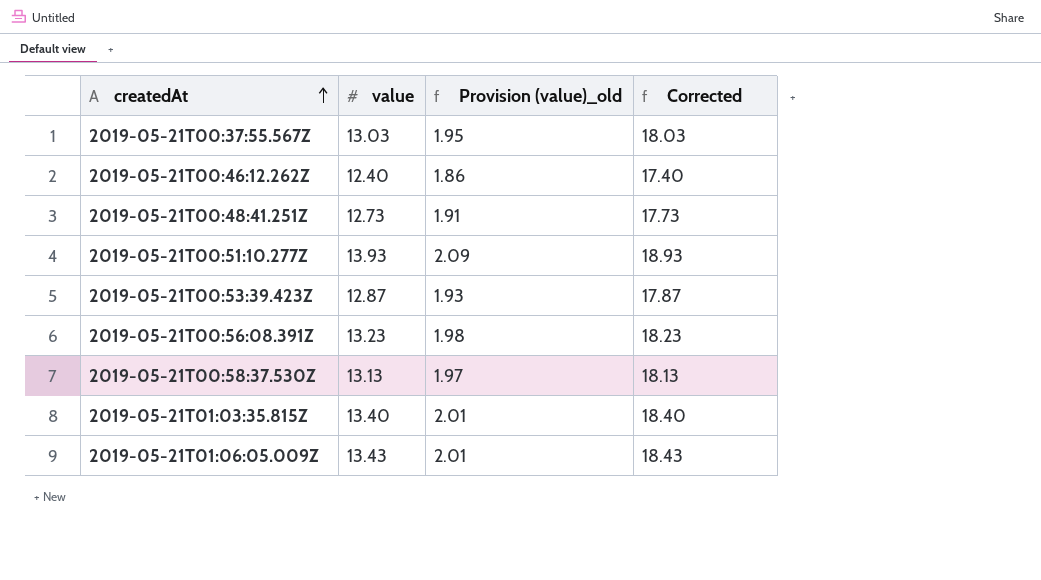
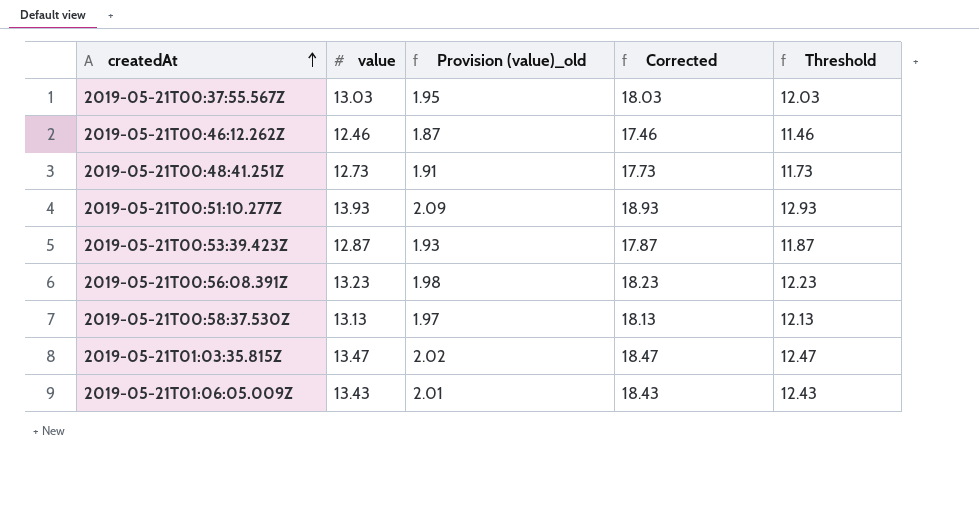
column Threshold | formula: none -> [value] - 1
2019-05-21T00:46:12.262Z | value: 12.40 -> 12.46
2019-05-21T00:46:12.262Z | Provision (value)_old: 1.86 -> 1.87
2019-05-21T00:46:12.262Z | Corrected: 17.40 -> 17.46
2019-05-21T01:03:35.815Z | value: 13.40 -> 13.47
2019-05-21T01:03:35.815Z | Provision (value)_old: 2.01 -> 2.02
2019-05-21T01:03:35.815Z | Corrected: 18.40 -> 18.47

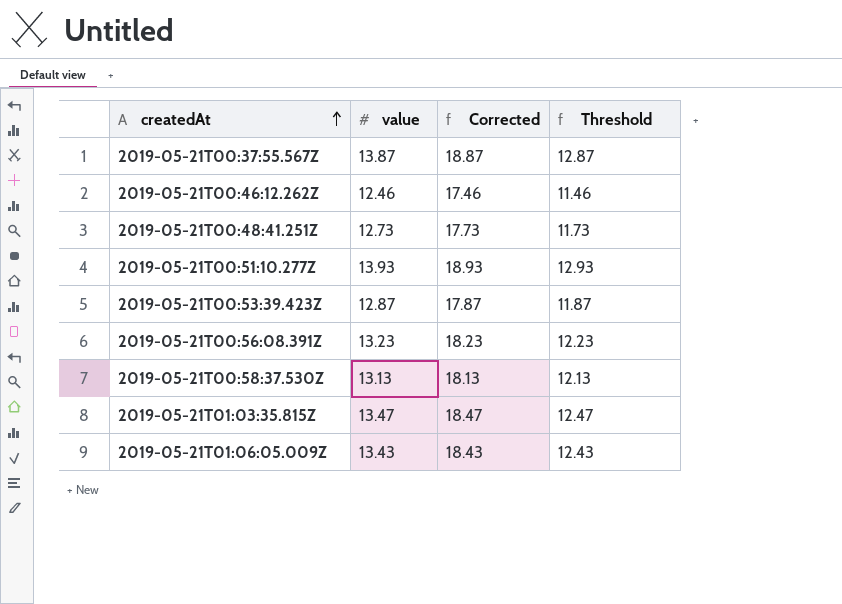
column Provision (value)_old | formula: [value] * 0.15 -> none
2019-05-21T00:37:55.567Z | value: 13.03 -> 13.87
2019-05-21T00:37:55.567Z | Corrected: 18.03 -> 18.87
2019-05-21T00:37:55.567Z | Threshold: 12.03 -> 12.87

